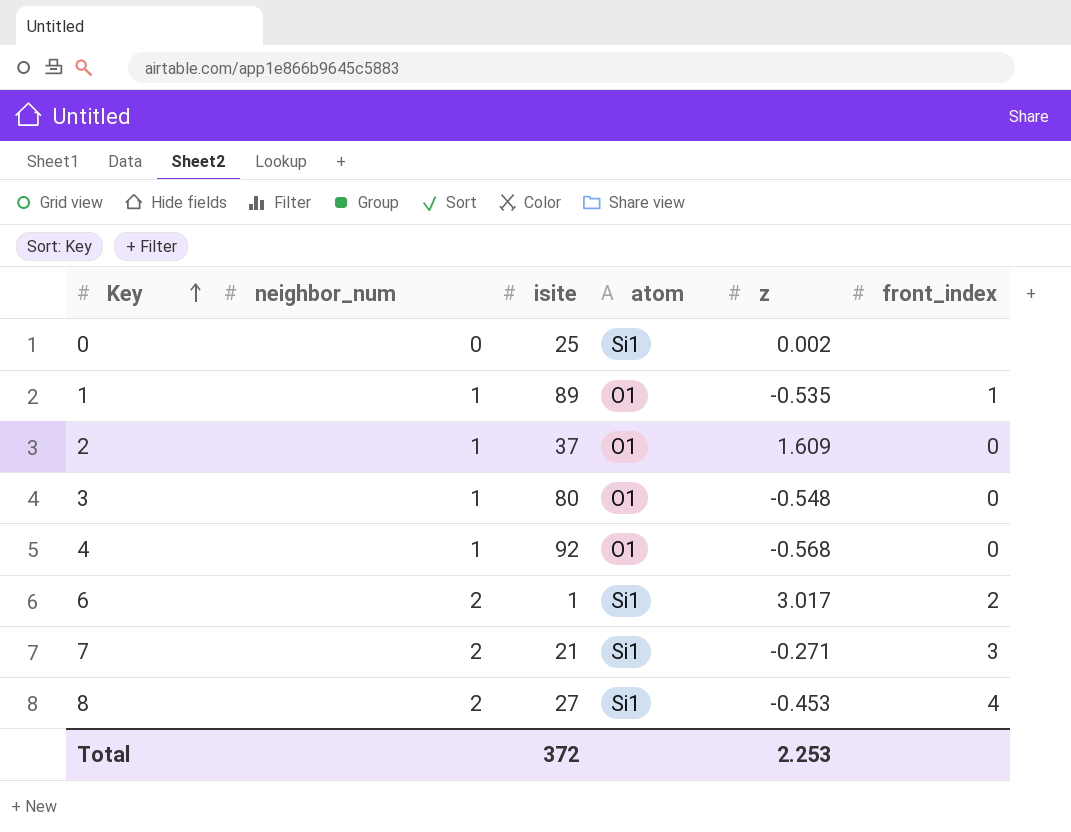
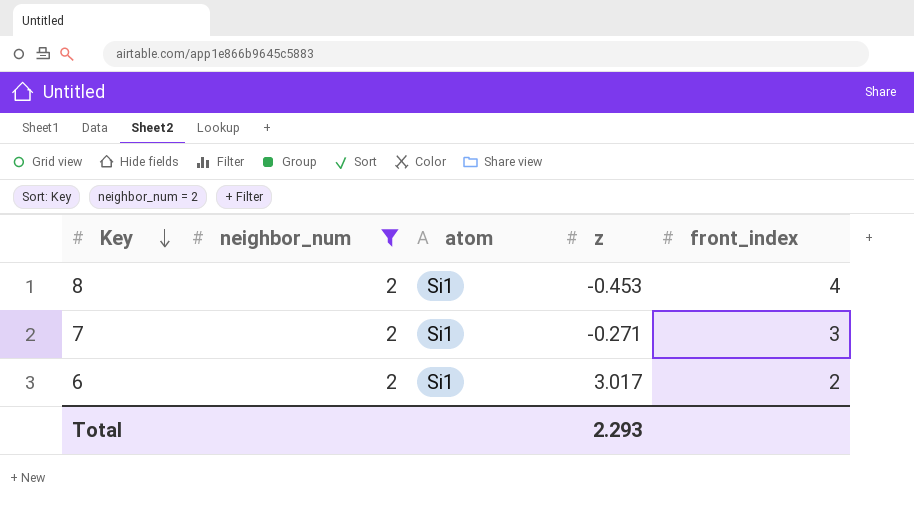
filter: none -> neighbor_num = 2
row order: Key ascending -> Key descending
column isite | position: 3 -> none
Total | z: 2.253 -> 2.293

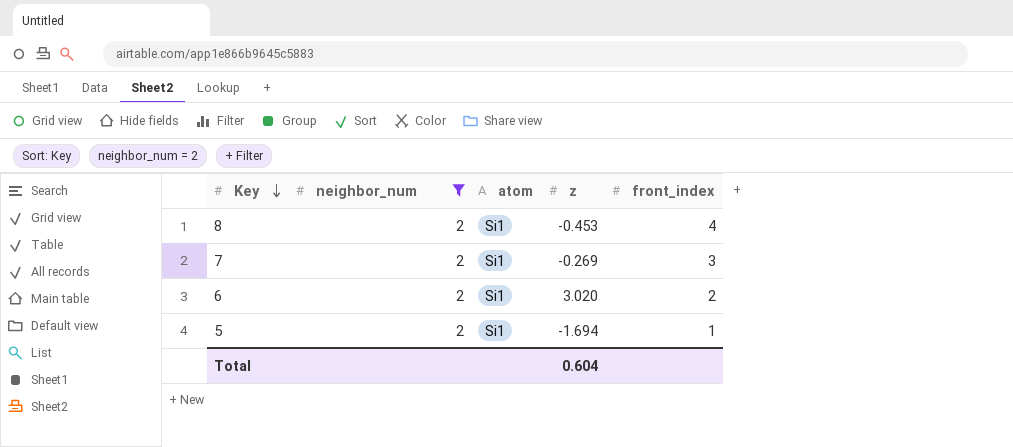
7 | z: -0.271 -> -0.269
6 | z: 3.017 -> 3.020
row 5: none -> 2 | Si1 | -1.694 | 1
Total | z: 2.293 -> 0.604

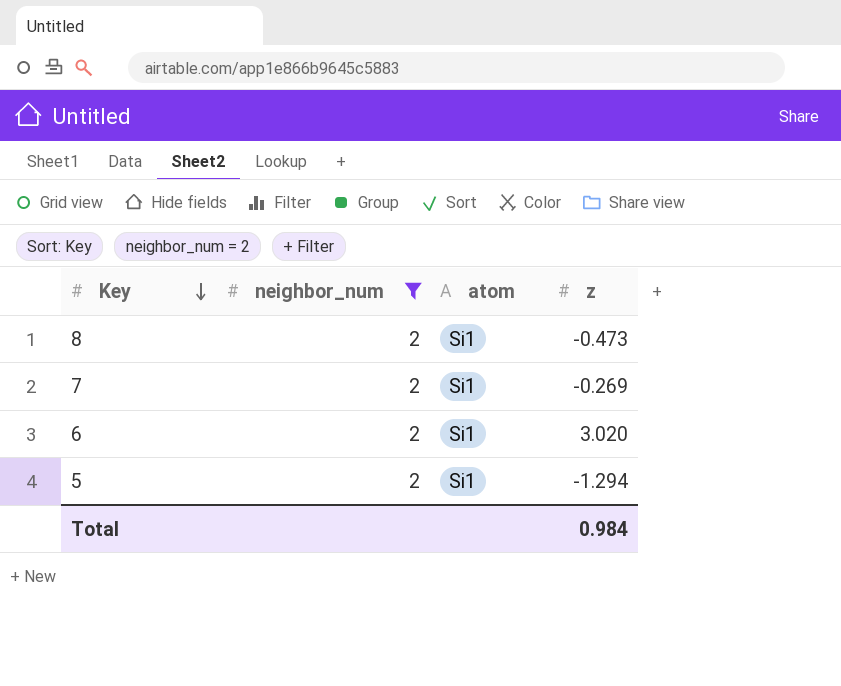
column front_index | position: 5 -> none
8 | z: -0.453 -> -0.473
5 | z: -1.694 -> -1.294
Total | z: 0.604 -> 0.984

